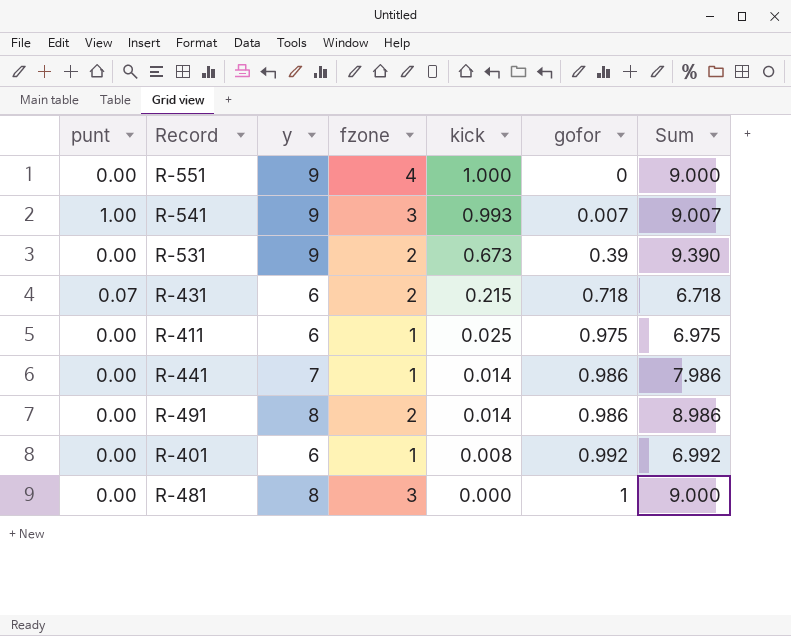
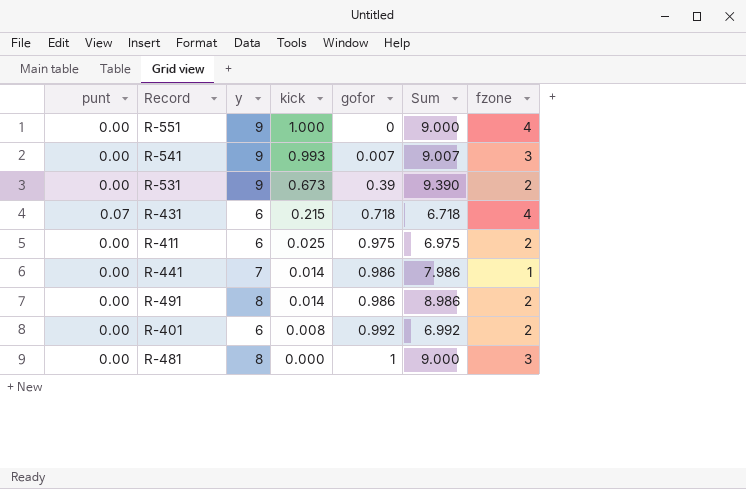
column fzone | position: 4 -> 7
R-541 | punt: 1.00 -> 0.00
R-431 | fzone: 2 -> 4
R-411 | fzone: 1 -> 2
R-401 | fzone: 1 -> 2

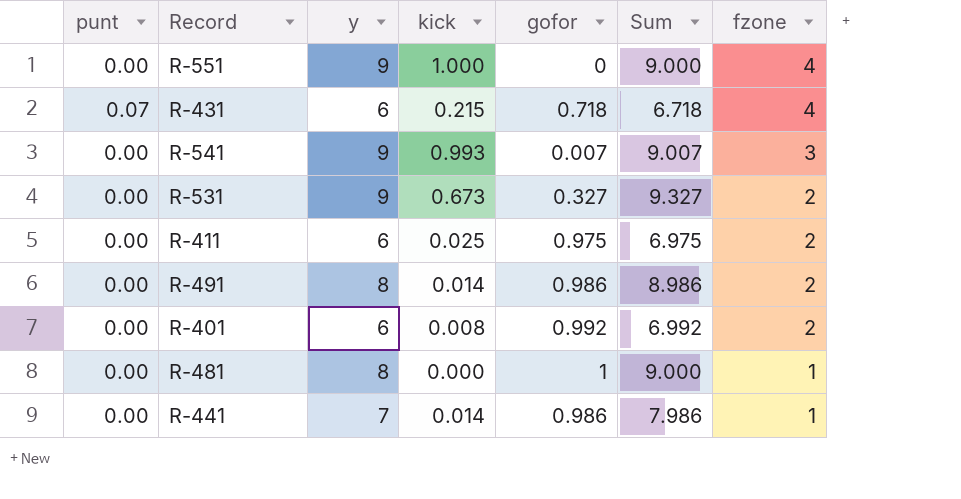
row order: kick descending -> fzone descending
R-531 | gofor: 0.39 -> 0.327
R-531 | Sum: 9.390 -> 9.327
R-481 | fzone: 3 -> 1

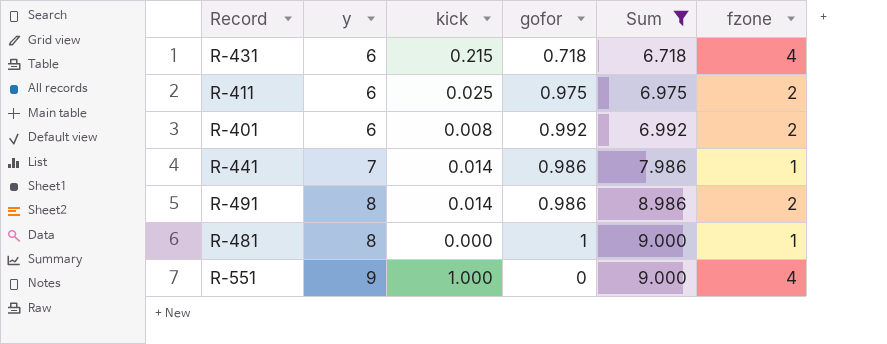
filter: none -> Sum <= 9.000
row order: fzone descending -> y ascending
column punt | position: 1 -> none

